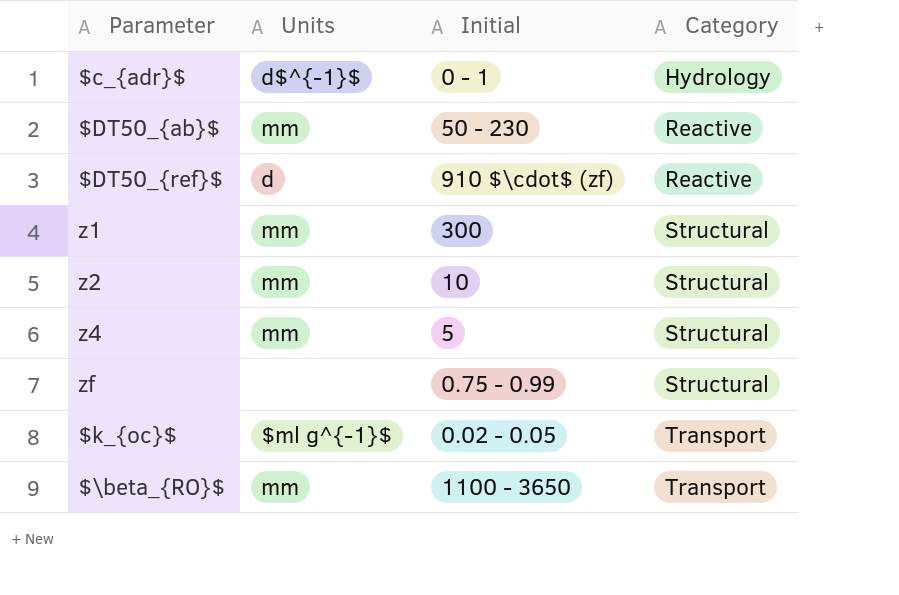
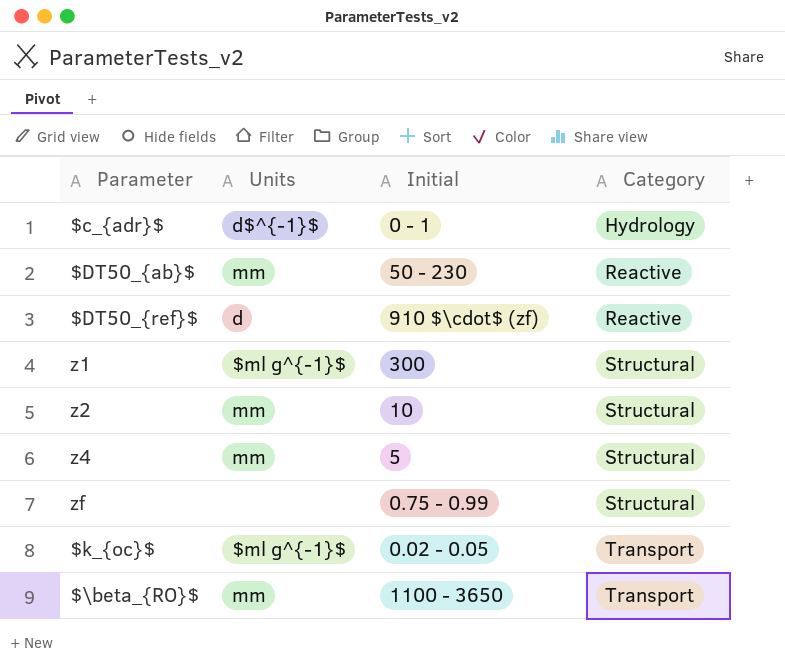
z1 | Units: mm -> $ml g^{-1}$

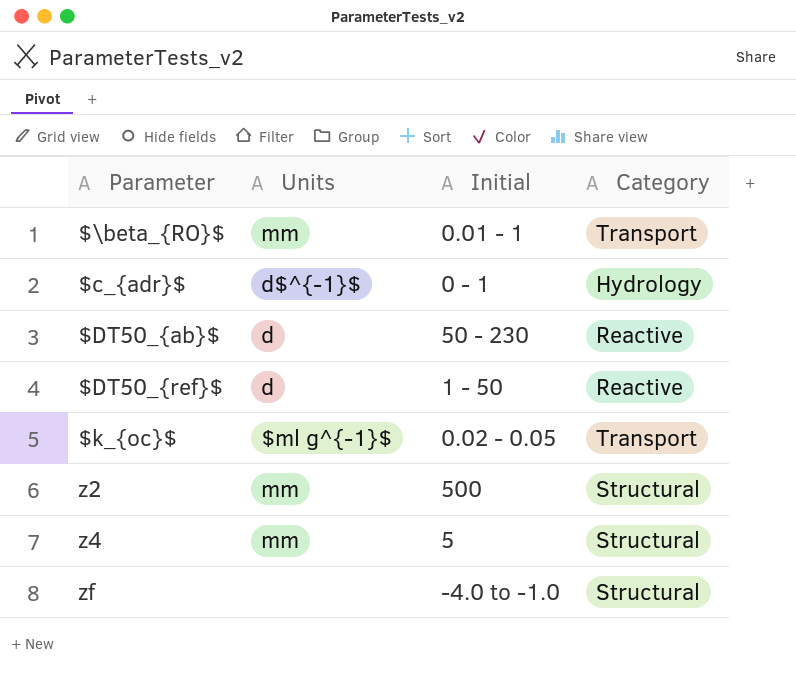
row order: Category ascending -> Parameter ascending
row z1: $ml g^{-1}$ | 300 | Structural -> none
$\beta_{RO}$ | Initial: 1100 - 3650 -> 0.01 - 1
$DT50_{ab}$ | Units: mm -> d
$DT50_{ref}$ | Initial: 910 $\cdot$ (zf) -> 1 - 50
z2 | Initial: 10 -> 500
zf | Initial: 0.75 - 0.99 -> -4.0 to -1.0

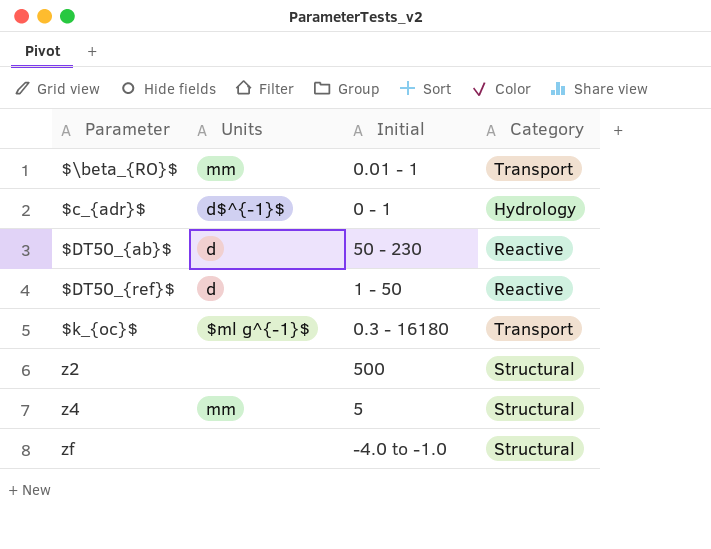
$k_{oc}$ | Initial: 0.02 - 0.05 -> 0.3 - 16180
z2 | Units: mm -> none

